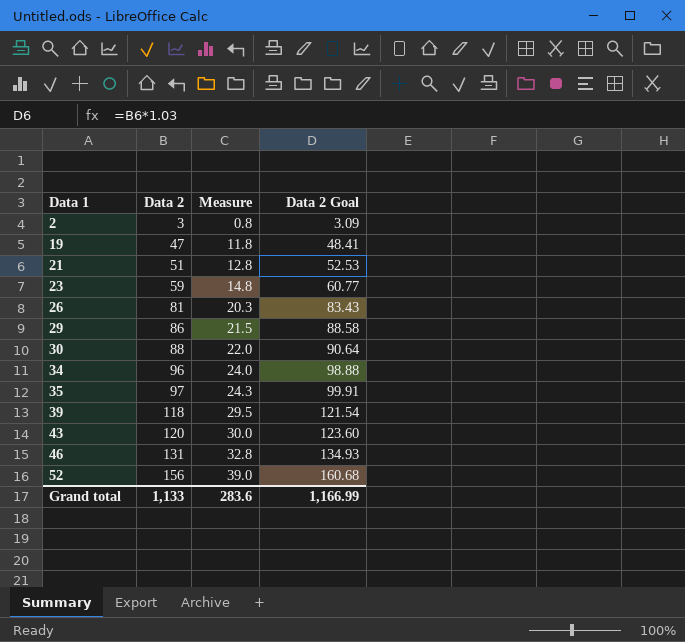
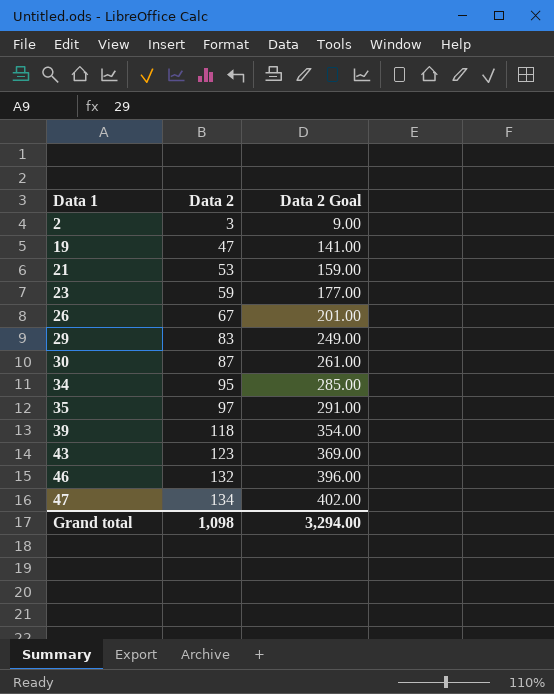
column Measure | formula: [Data 2] * 0.25 -> none
column Data 2 Goal | formula: [Data 2] * 1.03 -> [Data 2] * 3
row 52: 156 | 39.0 | 160.68 -> none
21 | Data 2: 51 -> 53
26 | Data 2: 81 -> 67
29 | Data 2: 86 -> 83
30 | Data 2: 88 -> 87
34 | Data 2: 96 -> 95
43 | Data 2: 120 -> 123
46 | Data 2: 131 -> 132
row 47: none -> 134 | 402.00
Grand total | Data 2: 1,133 -> 1,098
Grand total | Data 2 Goal: 1,166.99 -> 3,294.00

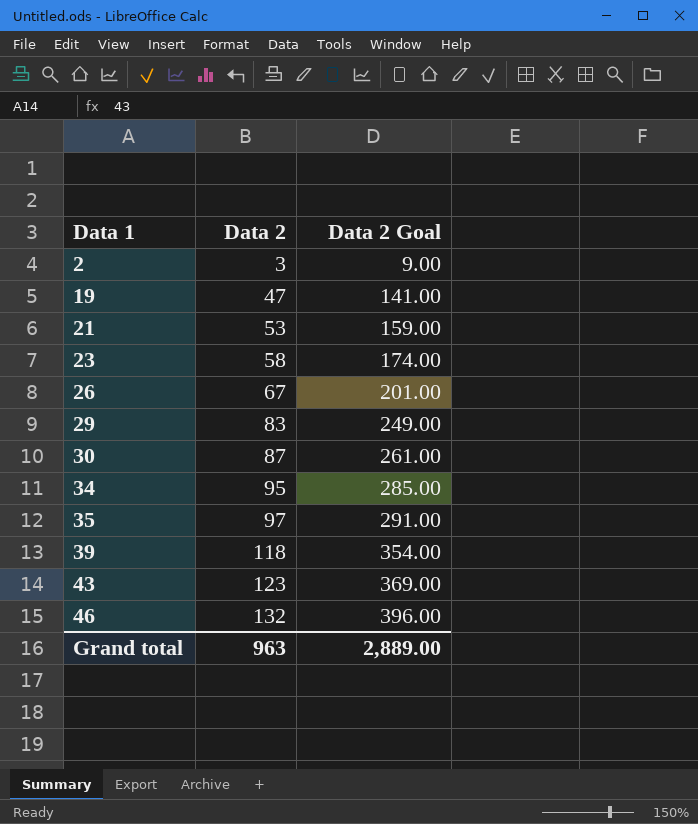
row 47: 134 | 402.00 -> none
23 | Data 2: 59 -> 58
23 | Data 2 Goal: 177.00 -> 174.00
Grand total | Data 2: 1,098 -> 963
Grand total | Data 2 Goal: 3,294.00 -> 2,889.00

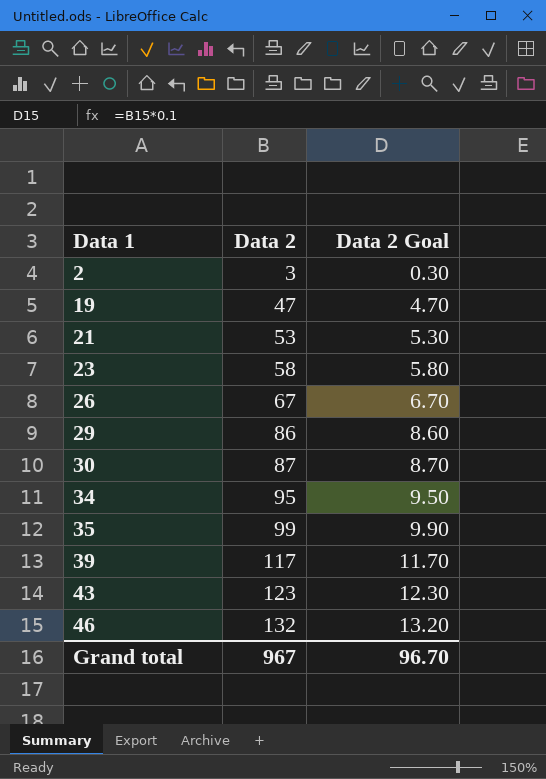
column Data 2 Goal | formula: [Data 2] * 3 -> [Data 2] * 0.1
29 | Data 2: 83 -> 86
35 | Data 2: 97 -> 99
39 | Data 2: 118 -> 117
Grand total | Data 2: 963 -> 967
Grand total | Data 2 Goal: 2,889.00 -> 96.70

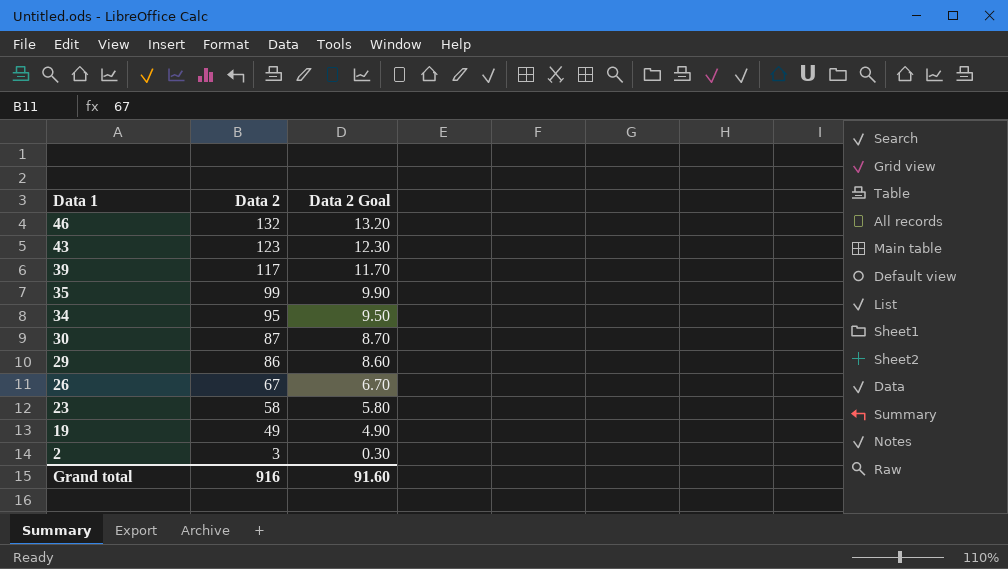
row order: Data 1 ascending -> Data 1 descending
row 21: 53 | 5.30 -> none
19 | Data 2: 47 -> 49
19 | Data 2 Goal: 4.70 -> 4.90
Grand total | Data 2: 967 -> 916
Grand total | Data 2 Goal: 96.70 -> 91.60

